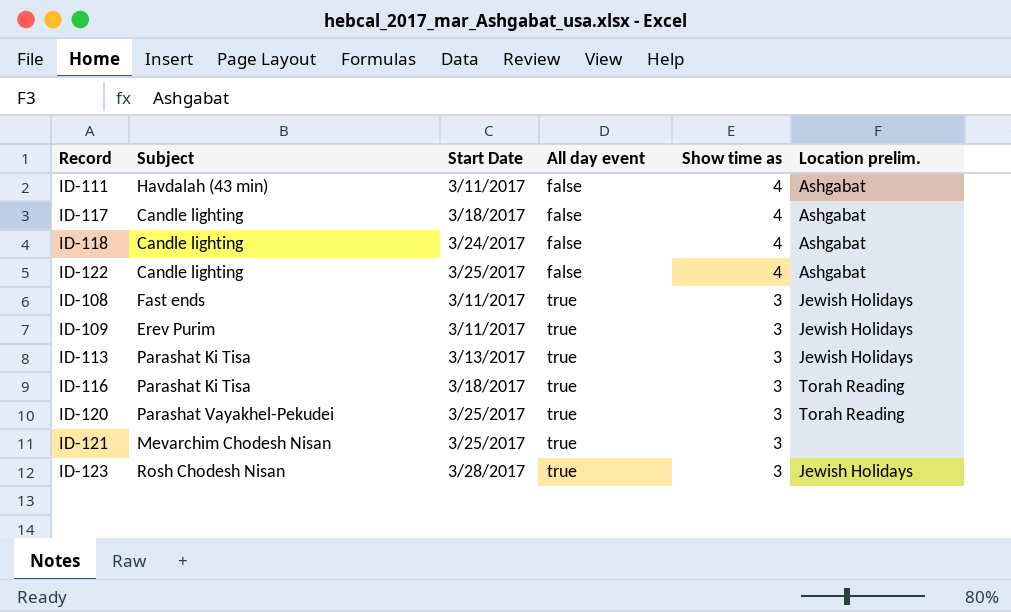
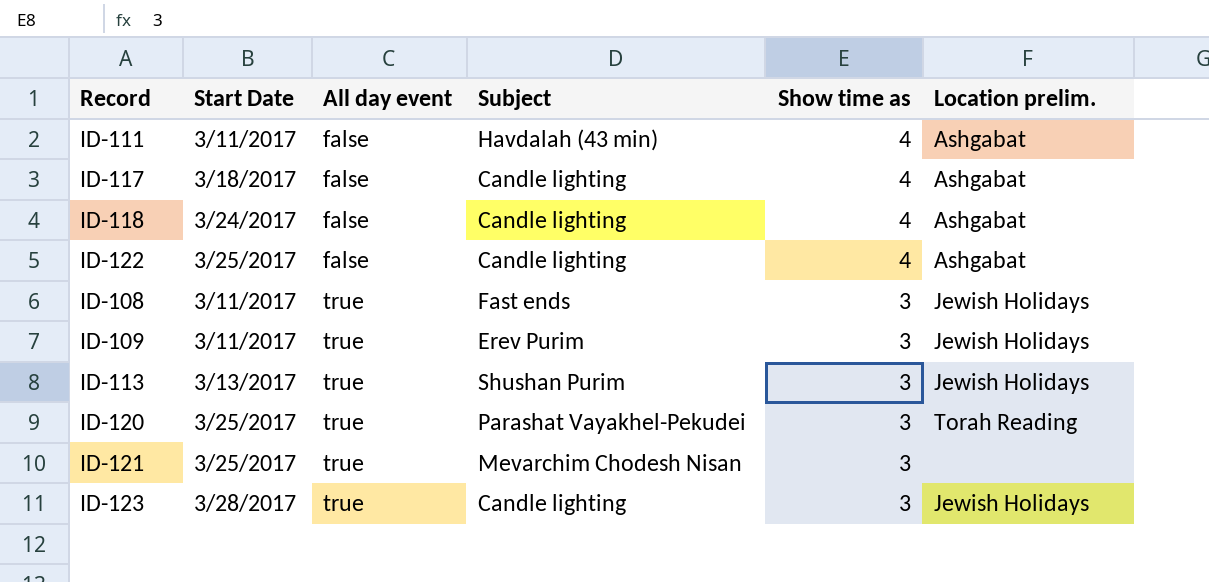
column Subject | position: 2 -> 4
row ID-116: Parashat Ki Tisa | 3/18/2017 | true | 3 | Torah Reading -> none
ID-113 | Subject: Parashat Ki Tisa -> Shushan Purim
ID-123 | Subject: Rosh Chodesh Nisan -> Candle lighting

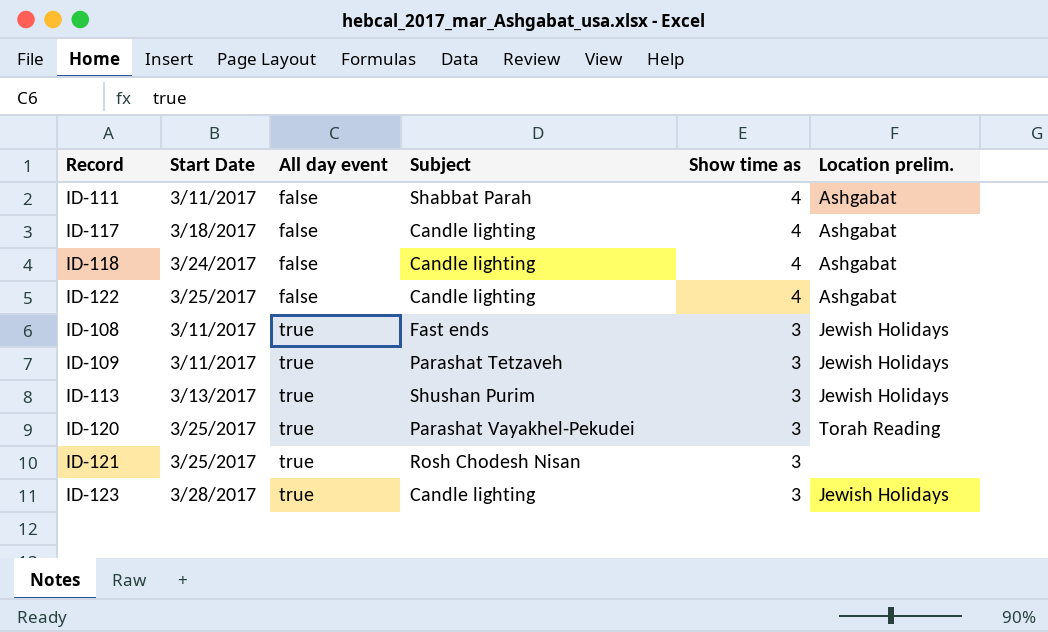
ID-111 | Subject: Havdalah (43 min) -> Shabbat Parah
ID-109 | Subject: Erev Purim -> Parashat Tetzaveh
ID-121 | Subject: Mevarchim Chodesh Nisan -> Rosh Chodesh Nisan

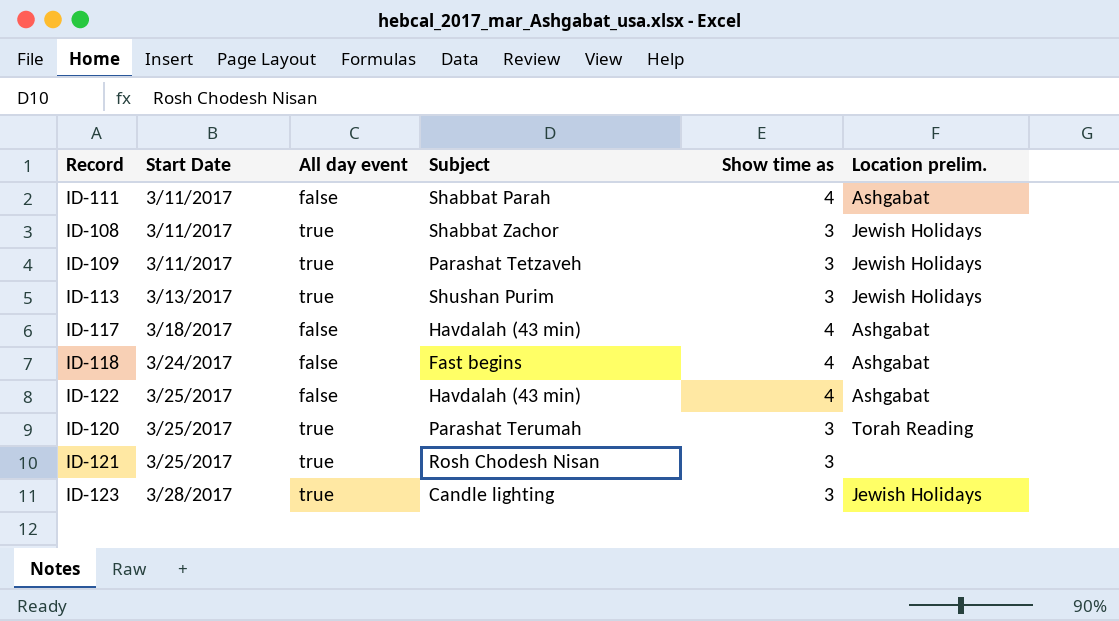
row order: All day event ascending -> Start Date ascending
ID-108 | Subject: Fast ends -> Shabbat Zachor
ID-117 | Subject: Candle lighting -> Havdalah (43 min)
ID-118 | Subject: Candle lighting -> Fast begins
ID-122 | Subject: Candle lighting -> Havdalah (43 min)
ID-120 | Subject: Parashat Vayakhel-Pekudei -> Parashat Terumah

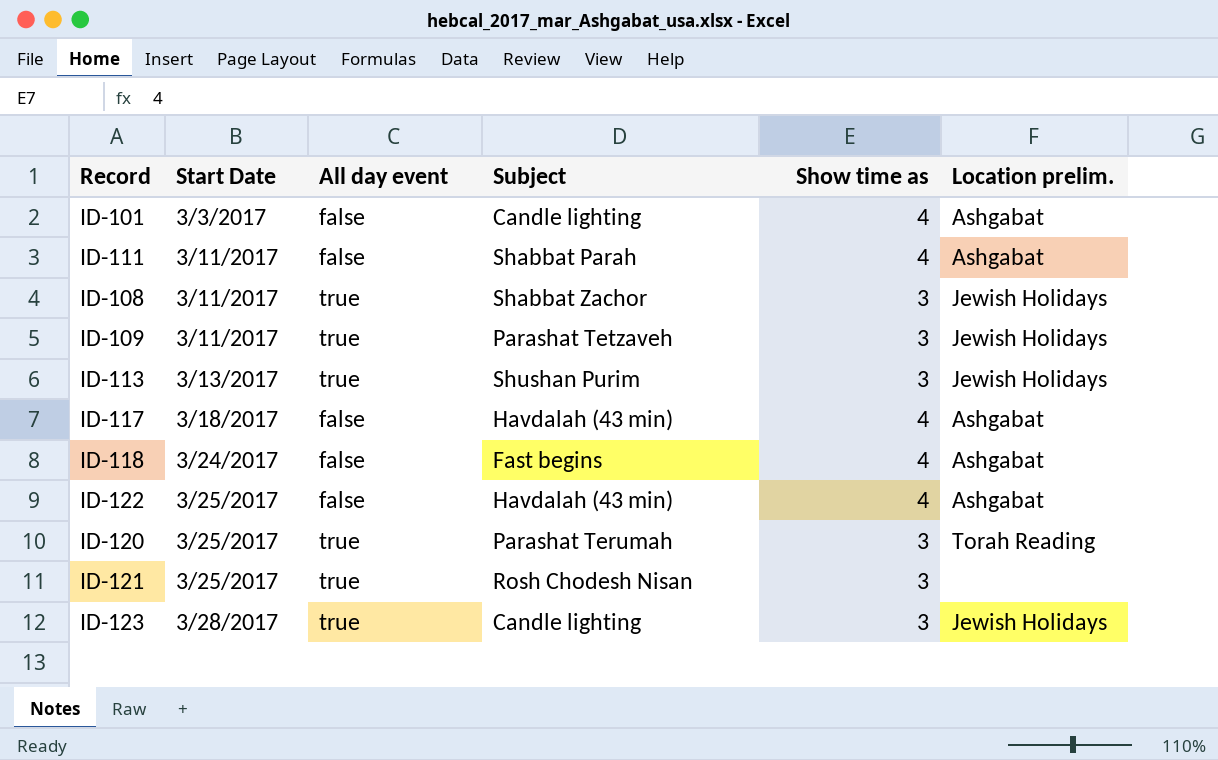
row ID-101: none -> 3/3/2017 | false | Candle lighting | 4 | Ashgabat

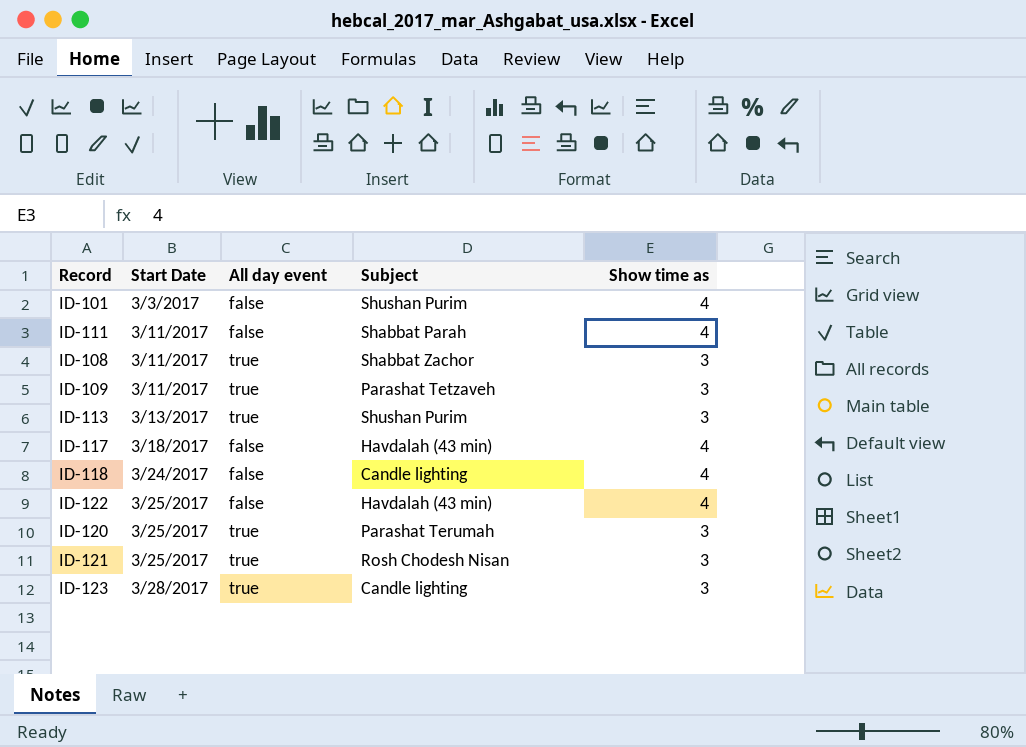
column Location prelim. | position: 6 -> none
ID-101 | Subject: Candle lighting -> Shushan Purim
ID-118 | Subject: Fast begins -> Candle lighting

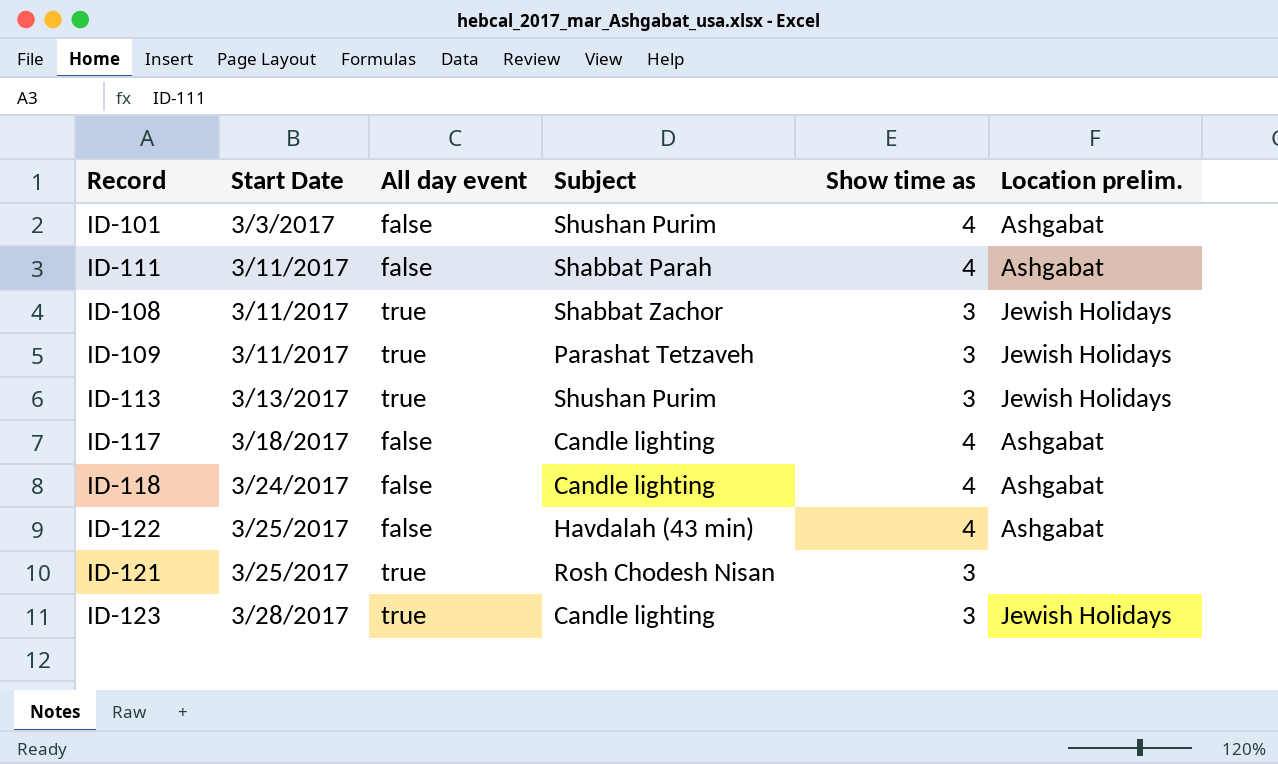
column Location prelim. | position: none -> 6
row ID-120: 3/25/2017 | true | Parashat Terumah | 3 -> none
ID-117 | Subject: Havdalah (43 min) -> Candle lighting

